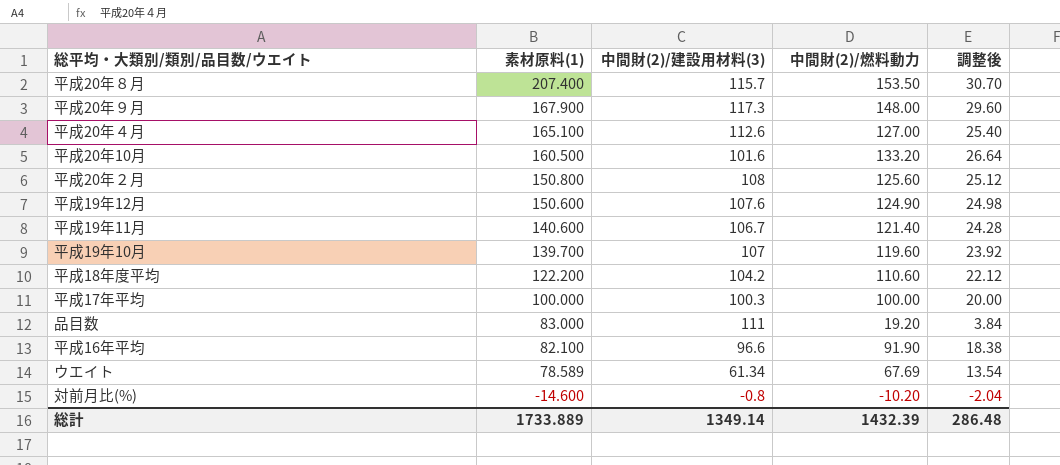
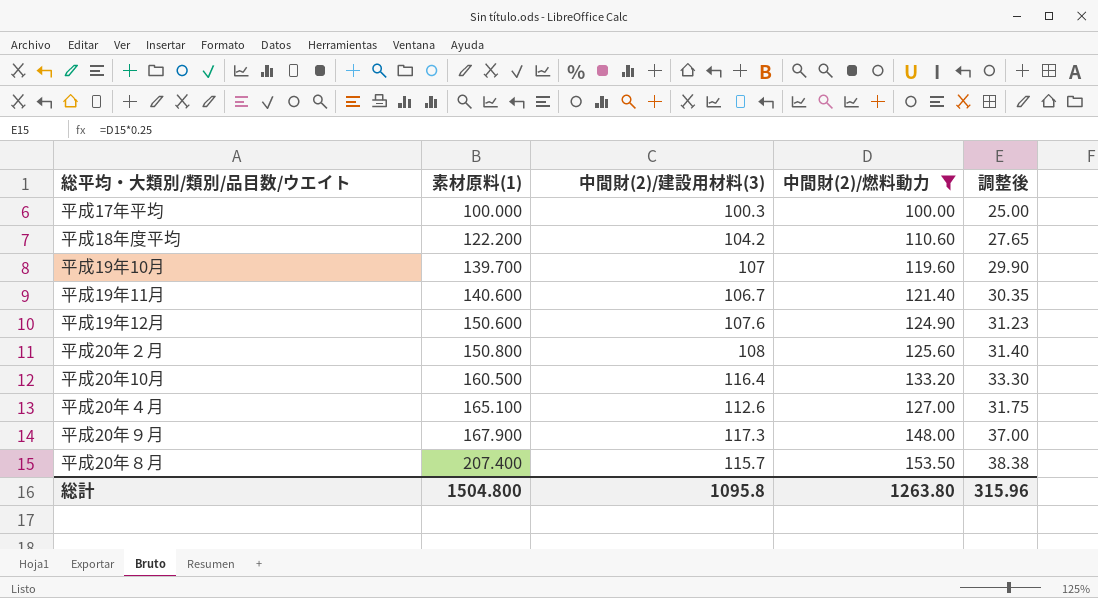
filter: none -> 中間財(2)/燃料動力 >= 100.00
row order: 素材原料(1) descending -> 素材原料(1) ascending
column 調整後 | formula: [中間財(2)/燃料動力] * 0.2 -> [中間財(2)/燃料動力] * 0.25
平成20年10月 | 中間財(2)/建設用材料(3): 101.6 -> 116.4
総計 | 素材原料(1): 1733.889 -> 1504.800
総計 | 中間財(2)/建設用材料(3): 1349.14 -> 1095.8
総計 | 中間財(2)/燃料動力: 1432.39 -> 1263.80
総計 | 調整後: 286.48 -> 315.96

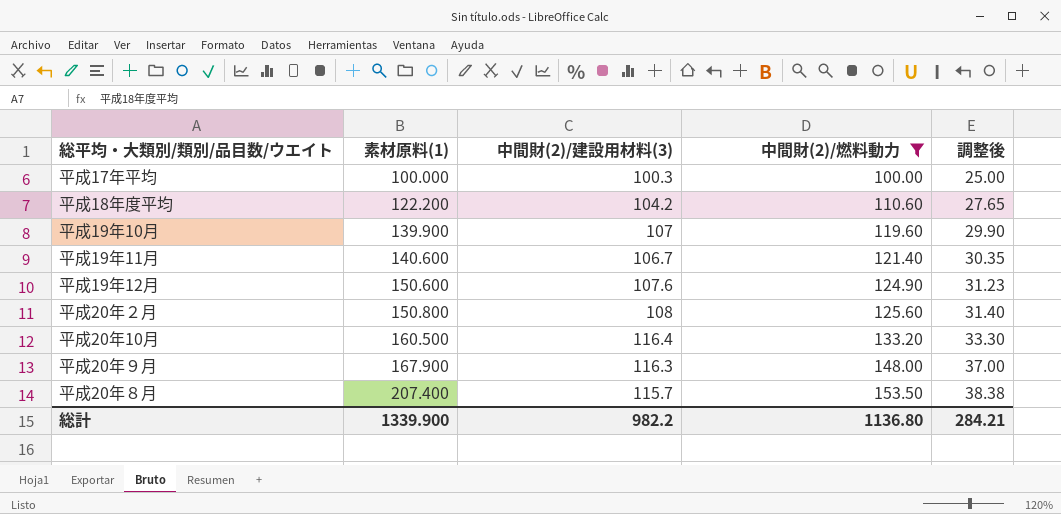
row 平成20年４月: 165.100 | 112.6 | 127.00 | 31.75 -> none
平成19年10月 | 素材原料(1): 139.700 -> 139.900
平成20年９月 | 中間財(2)/建設用材料(3): 117.3 -> 116.3
総計 | 素材原料(1): 1504.800 -> 1339.900
総計 | 中間財(2)/建設用材料(3): 1095.8 -> 982.2
総計 | 中間財(2)/燃料動力: 1263.80 -> 1136.80
総計 | 調整後: 315.96 -> 284.21

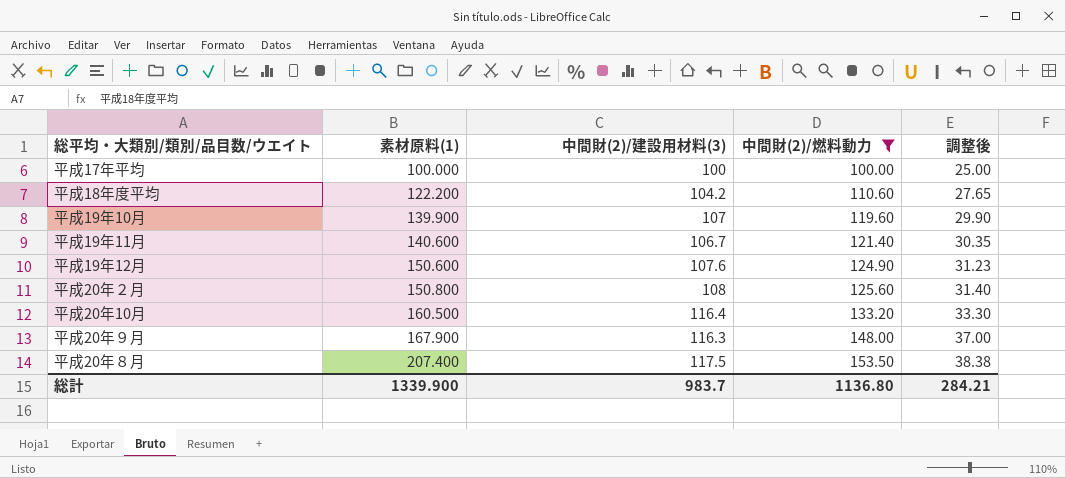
平成17年平均 | 中間財(2)/建設用材料(3): 100.3 -> 100
平成20年８月 | 中間財(2)/建設用材料(3): 115.7 -> 117.5
総計 | 中間財(2)/建設用材料(3): 982.2 -> 983.7

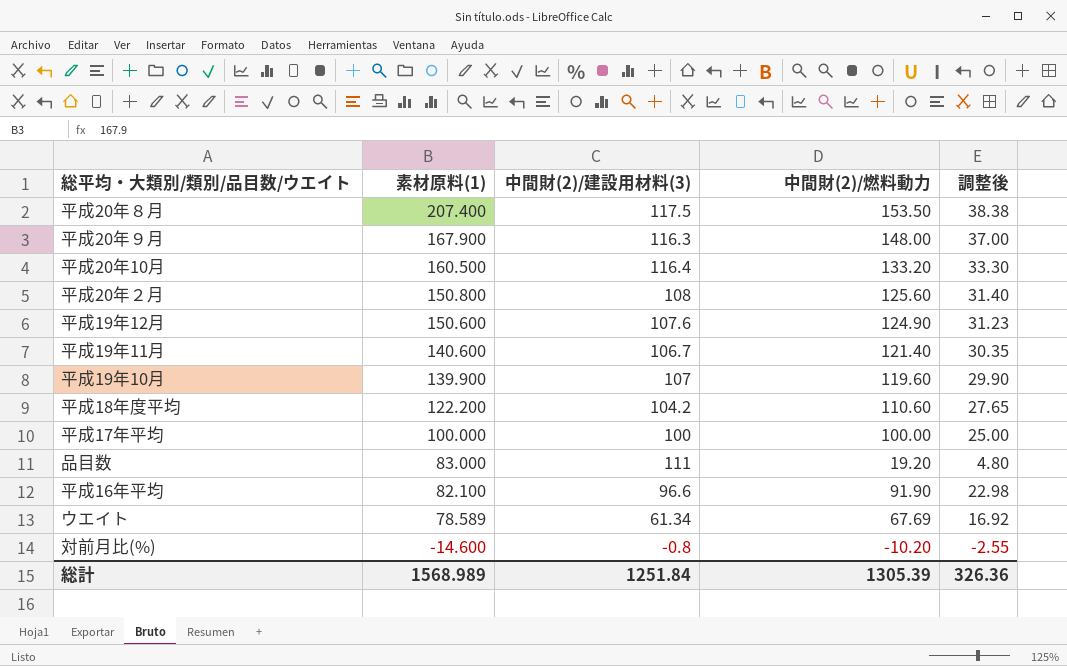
filter: 中間財(2)/燃料動力 >= 100.00 -> none
row order: 素材原料(1) ascending -> 素材原料(1) descending
総計 | 素材原料(1): 1339.900 -> 1568.989
総計 | 中間財(2)/建設用材料(3): 983.7 -> 1251.84
総計 | 中間財(2)/燃料動力: 1136.80 -> 1305.39
総計 | 調整後: 284.21 -> 326.36

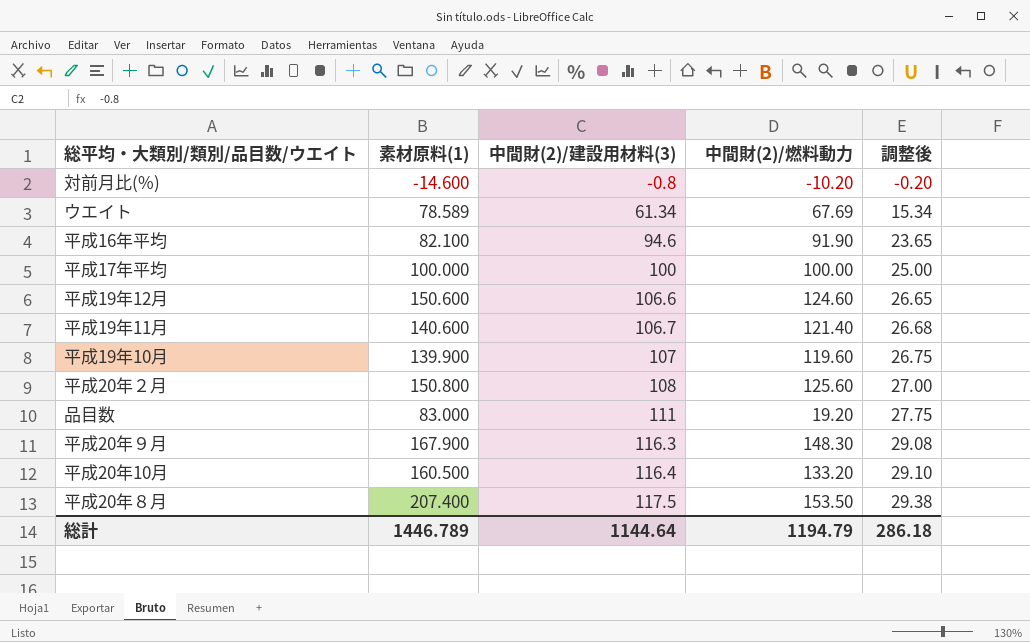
row order: 素材原料(1) descending -> 中間財(2)/建設用材料(3) ascending
column 調整後 | formula: [中間財(2)/燃料動力] * 0.25 -> [中間財(2)/建設用材料(3)] * 0.25
row 平成18年度平均: 122.200 | 104.2 | 110.60 | 27.65 -> none
平成16年平均 | 中間財(2)/建設用材料(3): 96.6 -> 94.6
平成19年12月 | 中間財(2)/建設用材料(3): 107.6 -> 106.6
平成19年12月 | 中間財(2)/燃料動力: 124.90 -> 124.60
平成20年９月 | 中間財(2)/燃料動力: 148.00 -> 148.30
総計 | 素材原料(1): 1568.989 -> 1446.789
総計 | 中間財(2)/建設用材料(3): 1251.84 -> 1144.64
総計 | 中間財(2)/燃料動力: 1305.39 -> 1194.79
総計 | 調整後: 326.36 -> 286.18

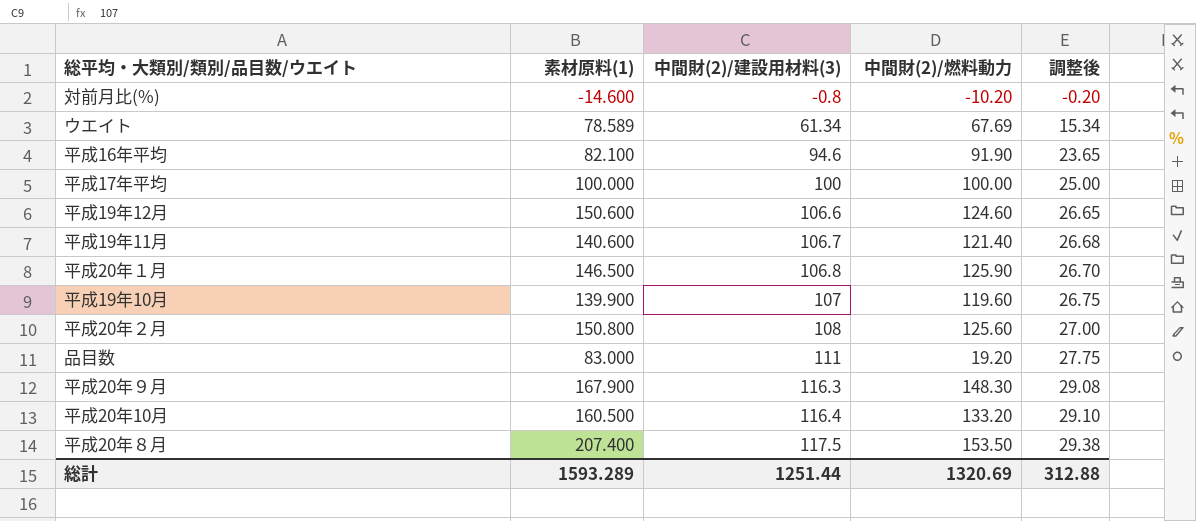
row 平成20年１月: none -> 146.500 | 106.8 | 125.90 | 26.70
総計 | 素材原料(1): 1446.789 -> 1593.289
総計 | 中間財(2)/建設用材料(3): 1144.64 -> 1251.44
総計 | 中間財(2)/燃料動力: 1194.79 -> 1320.69
総計 | 調整後: 286.18 -> 312.88

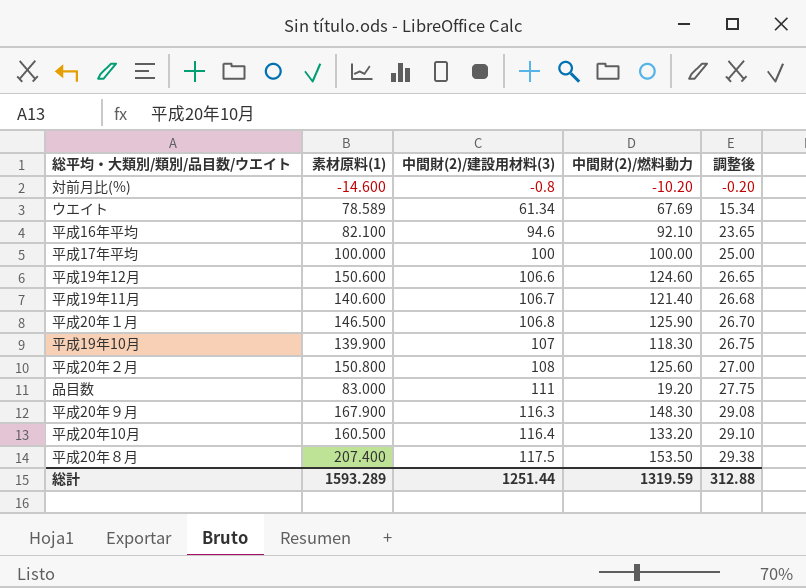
平成16年平均 | 中間財(2)/燃料動力: 91.90 -> 92.10
平成19年10月 | 中間財(2)/燃料動力: 119.60 -> 118.30
総計 | 中間財(2)/燃料動力: 1320.69 -> 1319.59

